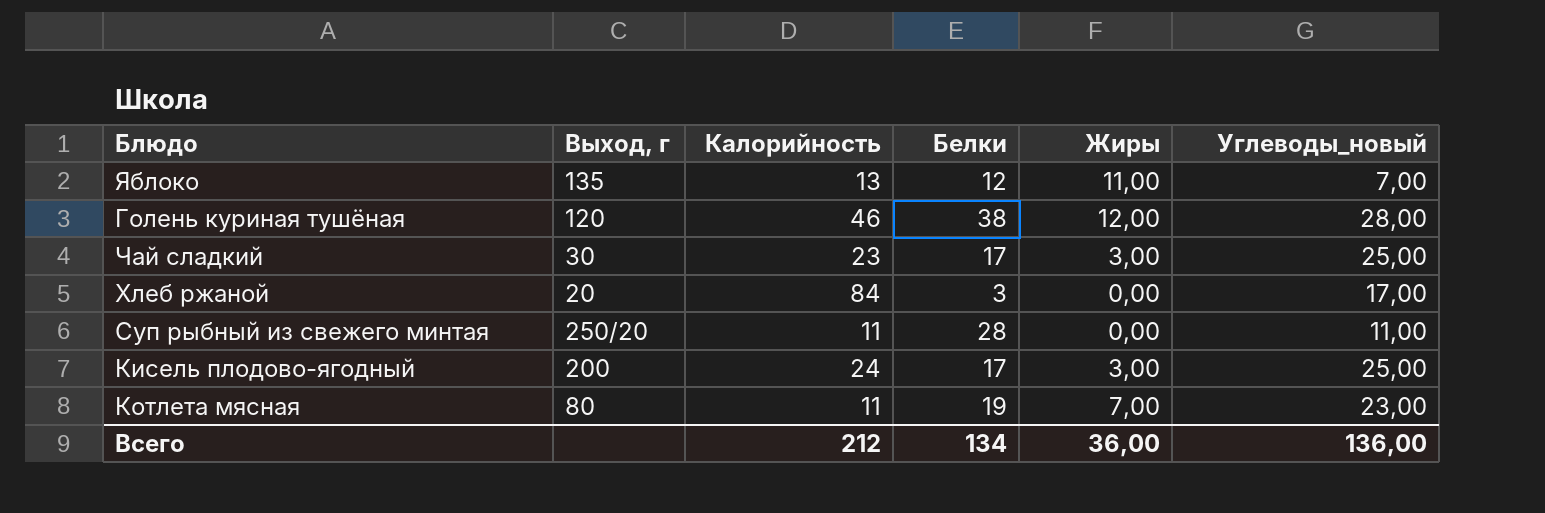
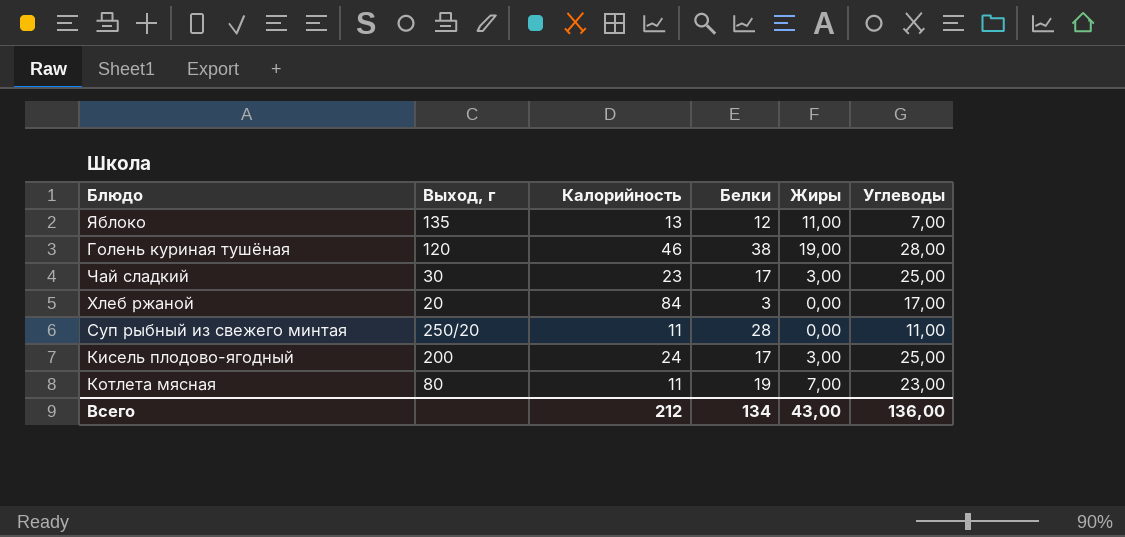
column name: Углеводы_новый -> Углеводы
Голень куриная тушёная | Жиры: 12,00 -> 19,00
Всего | Жиры: 36,00 -> 43,00

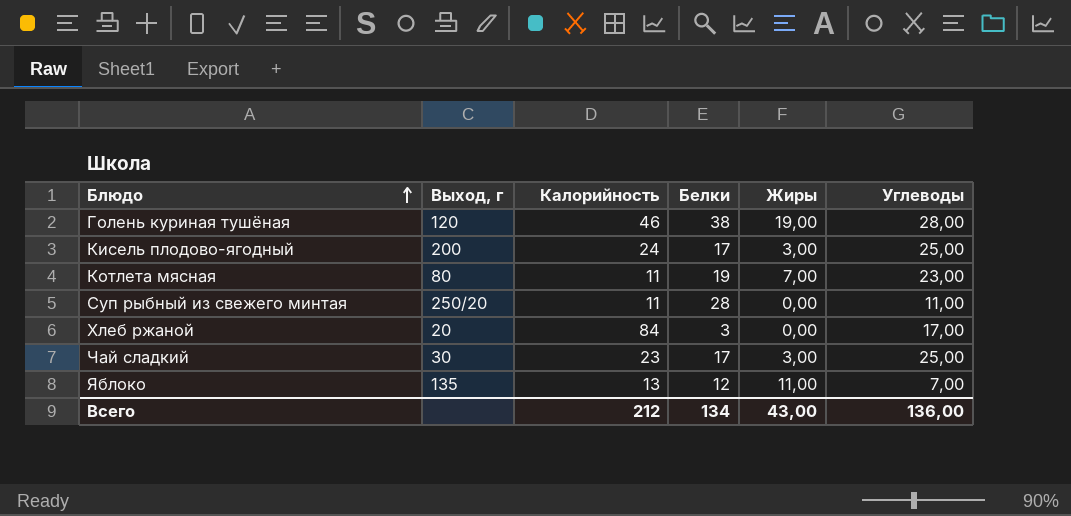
row order: none -> Блюдо ascending

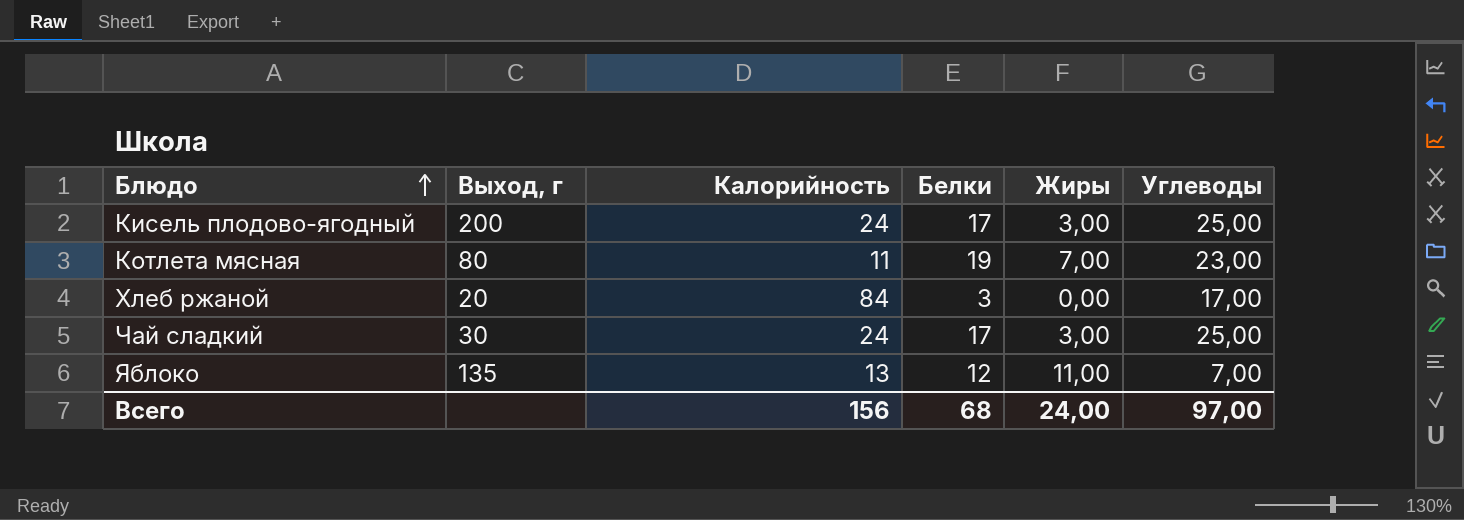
row Голень куриная тушёная: 120 | 46 | 38 | 19,00 | 28,00 -> none
row Суп рыбный из свежего минтая: 250/20 | 11 | 28 | 0,00 | 11,00 -> none
Чай сладкий | Калорийность: 23 -> 24
Всего | Калорийность: 212 -> 156
Всего | Белки: 134 -> 68
Всего | Жиры: 43,00 -> 24,00
Всего | Углеводы: 136,00 -> 97,00

